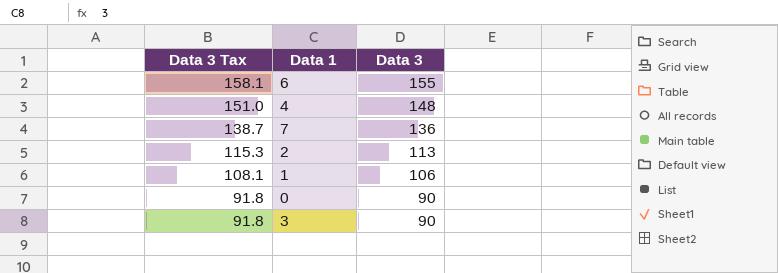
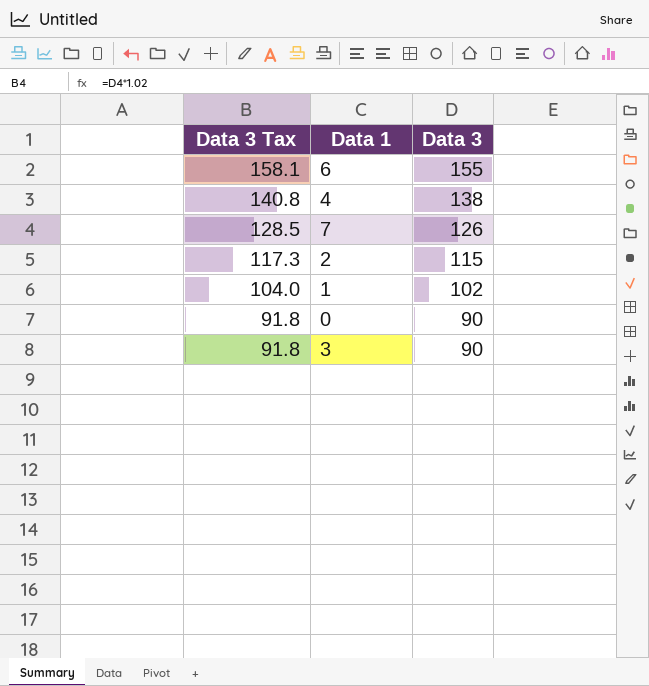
4 | Data 3 Tax: 151.0 -> 140.8
4 | Data 3: 148 -> 138
7 | Data 3 Tax: 138.7 -> 128.5
7 | Data 3: 136 -> 126
2 | Data 3 Tax: 115.3 -> 117.3
2 | Data 3: 113 -> 115
1 | Data 3 Tax: 108.1 -> 104.0
1 | Data 3: 106 -> 102

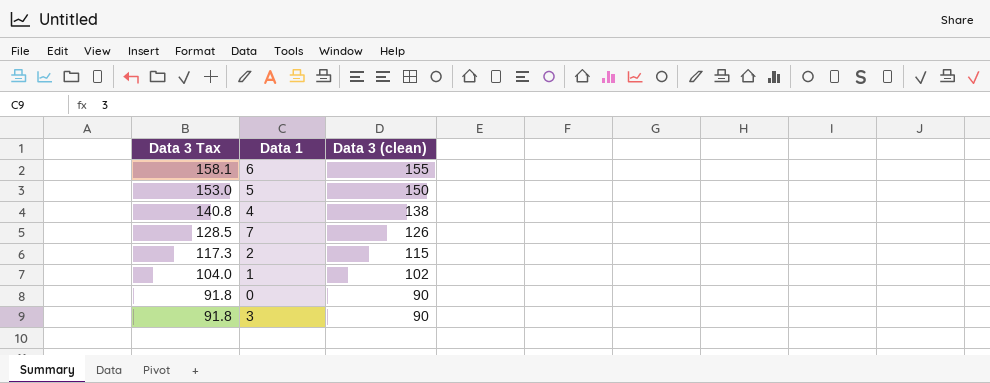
column name: Data 3 -> Data 3 (clean)
row 5: none -> 153.0 | 150

